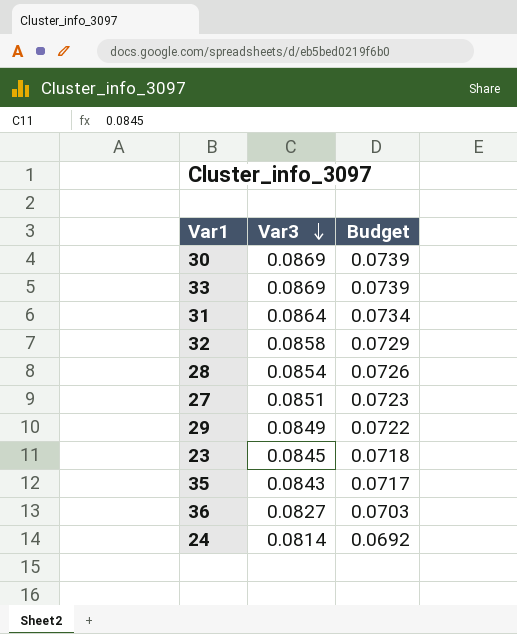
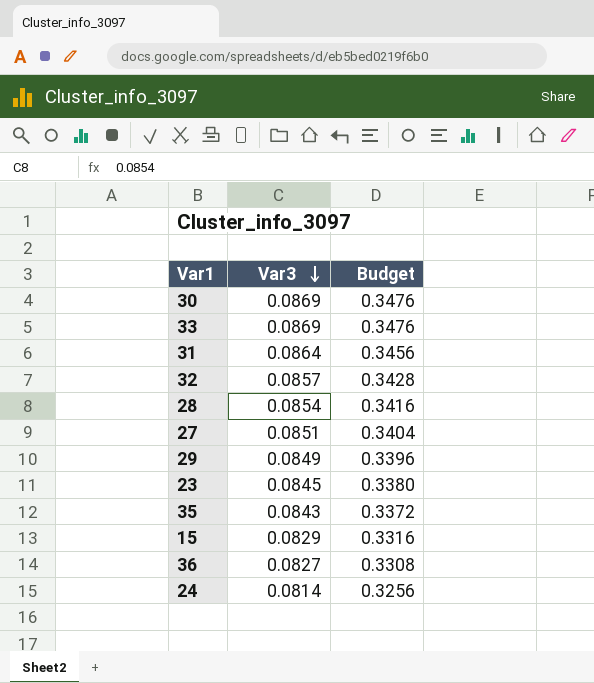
column Budget | formula: [Var3] * 0.85 -> [Var3] * 4
32 | Var3: 0.0858 -> 0.0857
row 15: none -> 0.0829 | 0.3316

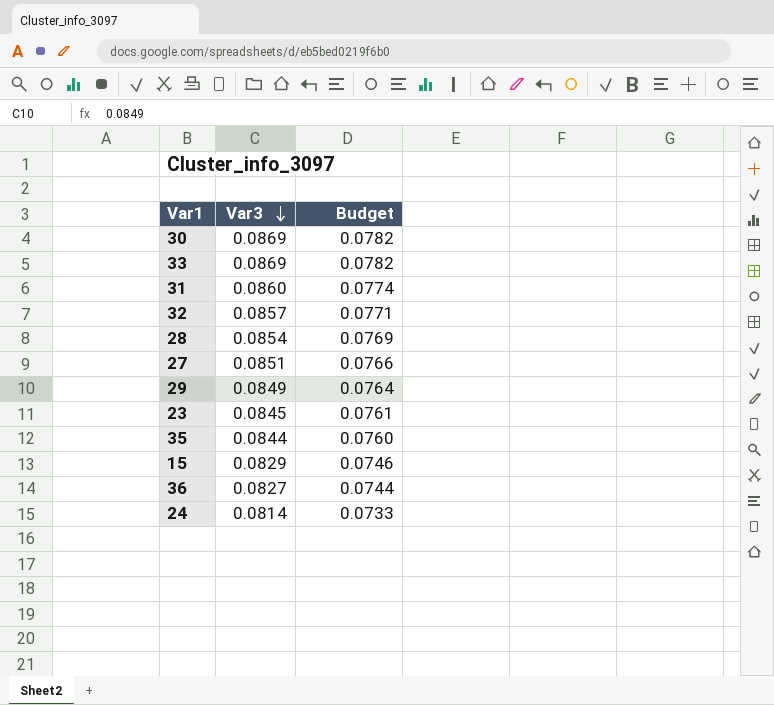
column Budget | formula: [Var3] * 4 -> [Var3] * 0.9
31 | Var3: 0.0864 -> 0.0860
35 | Var3: 0.0843 -> 0.0844

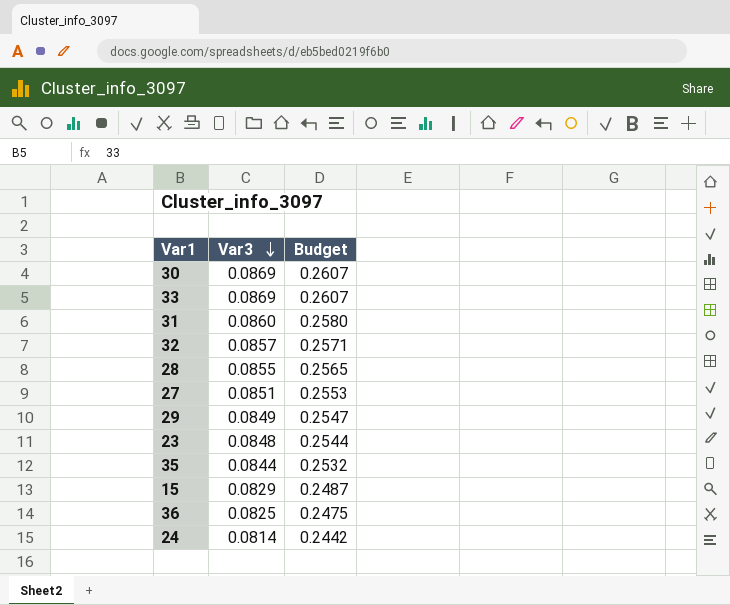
column Budget | formula: [Var3] * 0.9 -> [Var3] * 3
28 | Var3: 0.0854 -> 0.0855
23 | Var3: 0.0845 -> 0.0848
36 | Var3: 0.0827 -> 0.0825

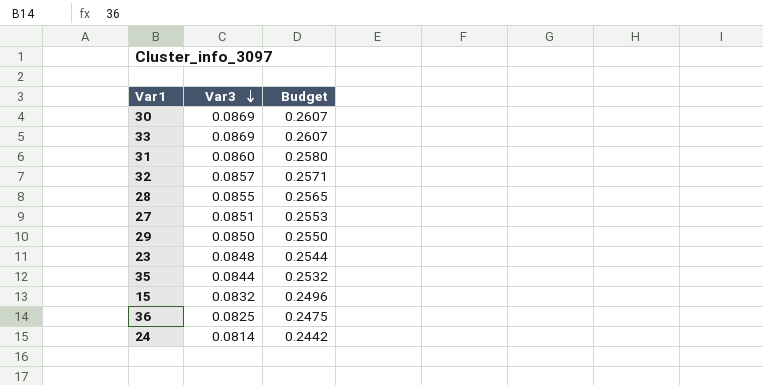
29 | Var3: 0.0849 -> 0.0850
29 | Budget: 0.2547 -> 0.2550
15 | Var3: 0.0829 -> 0.0832
15 | Budget: 0.2487 -> 0.2496

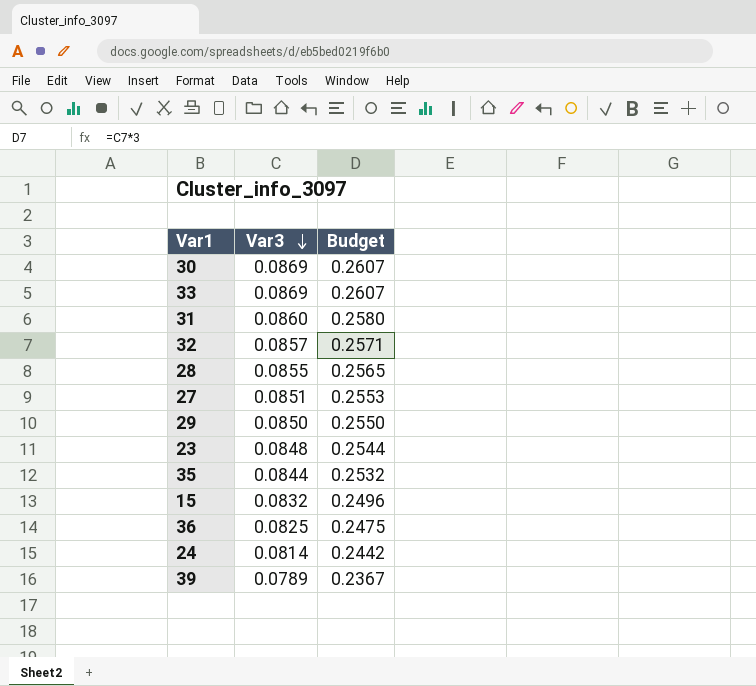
row 39: none -> 0.0789 | 0.2367

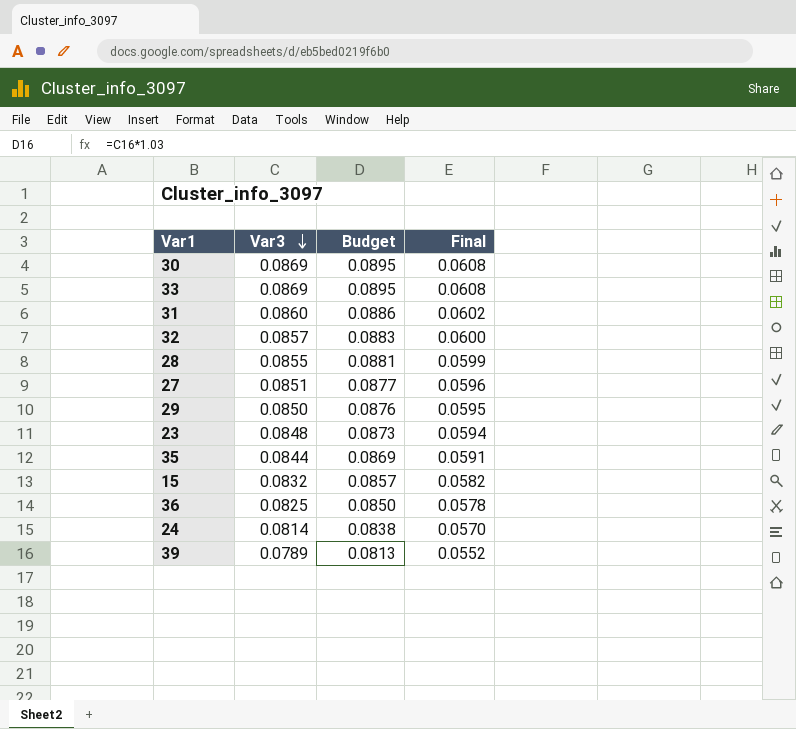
column Budget | formula: [Var3] * 3 -> [Var3] * 1.03
column Final | formula: none -> [Var3] * 0.7

